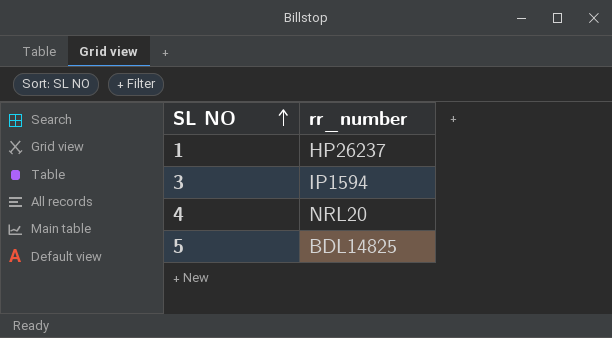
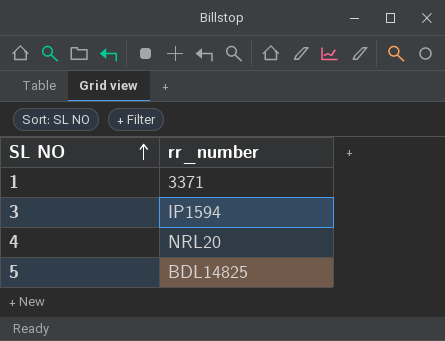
1 | rr_number: HP26237 -> 3371

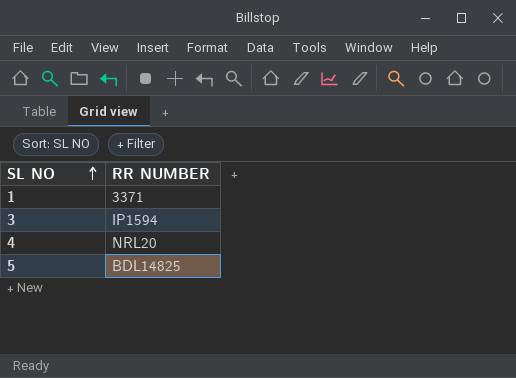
column name: rr_number -> RR NUMBER

